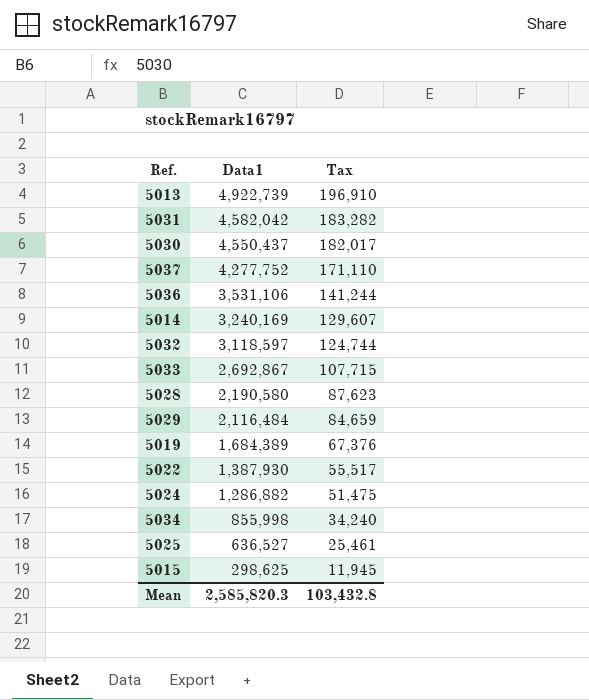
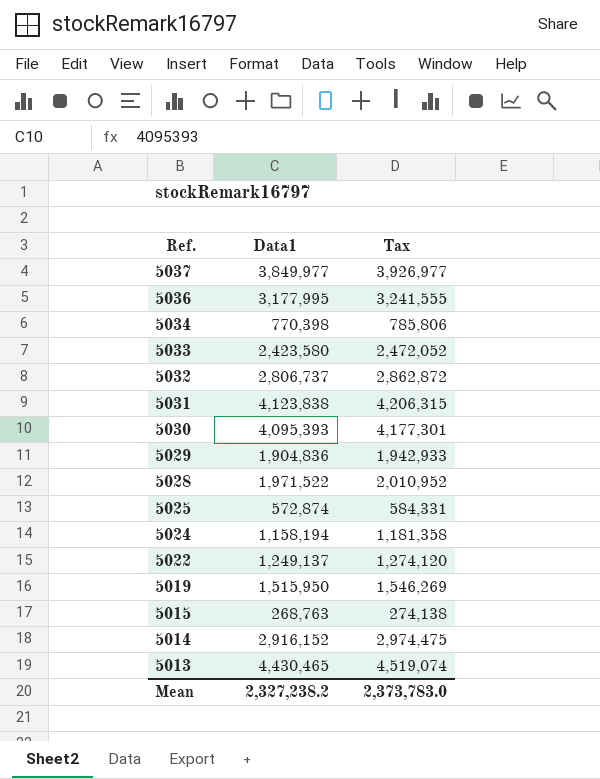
row order: Data1 descending -> Ref. descending
column Tax | formula: [Data1] * 0.04 -> [Data1] * 1.02
5037 | Data1: 4,277,752 -> 3,849,977
5036 | Data1: 3,531,106 -> 3,177,995
5034 | Data1: 855,998 -> 770,398
5033 | Data1: 2,692,867 -> 2,423,580
5032 | Data1: 3,118,597 -> 2,806,737
5031 | Data1: 4,582,042 -> 4,123,838
5030 | Data1: 4,550,437 -> 4,095,393
5029 | Data1: 2,116,484 -> 1,904,836
5028 | Data1: 2,190,580 -> 1,971,522
5025 | Data1: 636,527 -> 572,874
5024 | Data1: 1,286,882 -> 1,158,194
5022 | Data1: 1,387,930 -> 1,249,137
5019 | Data1: 1,684,389 -> 1,515,950
5015 | Data1: 298,625 -> 268,763
5014 | Data1: 3,240,169 -> 2,916,152
5013 | Data1: 4,922,739 -> 4,430,465
Mean | Data1: 2,585,820.3 -> 2,327,238.2
Mean | Tax: 103,432.8 -> 2,373,783.0

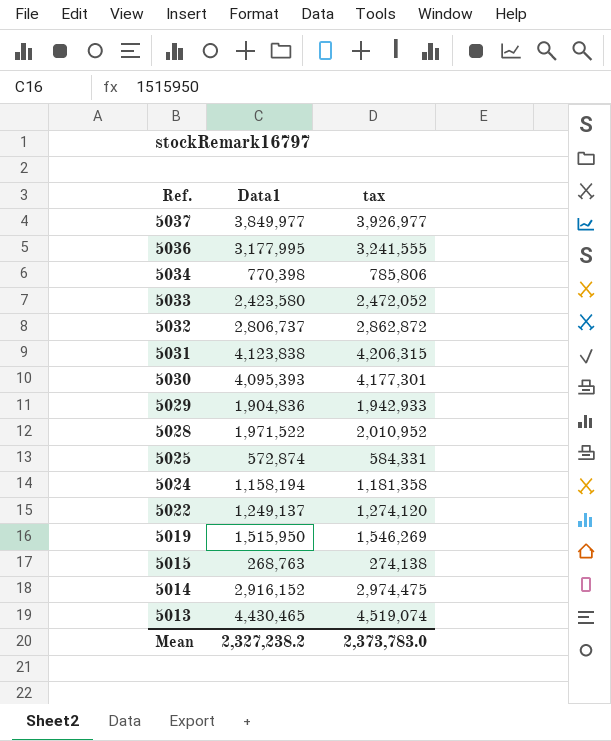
column name: Tax -> tax

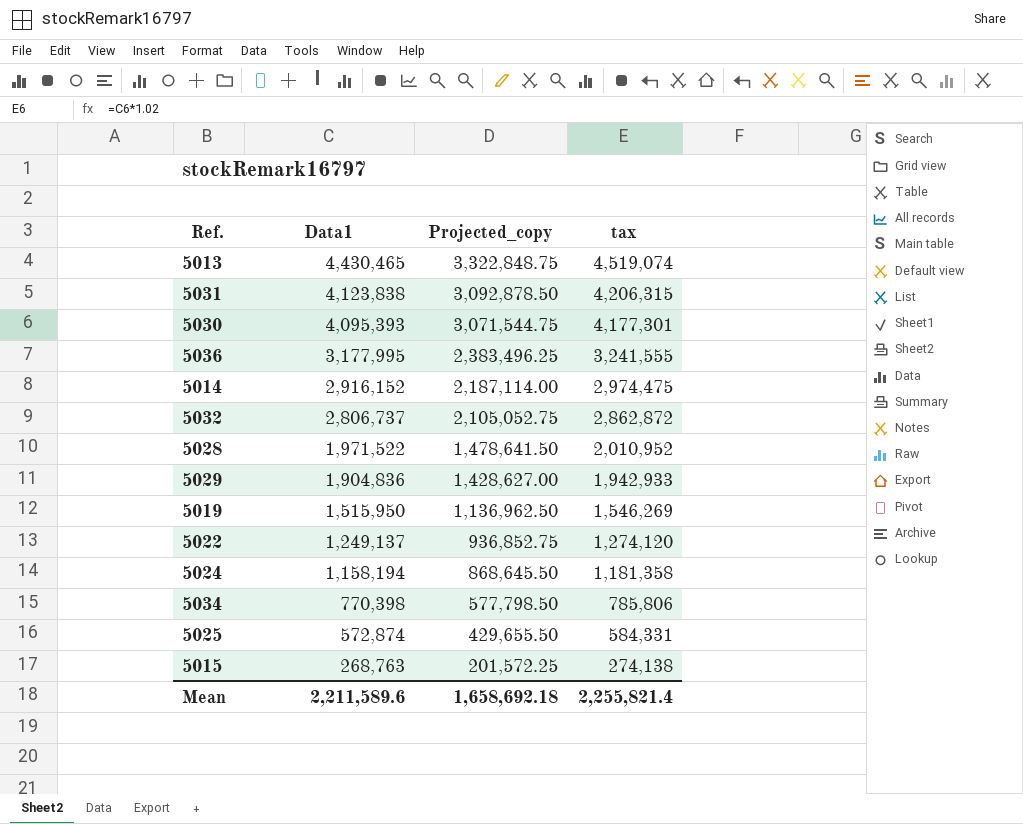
row order: Ref. descending -> Data1 descending
column Projected_copy | formula: none -> [Data1] * 0.75
row 5037: 3,849,977 | 3,926,977 -> none
row 5033: 2,423,580 | 2,472,052 -> none
Mean | Data1: 2,327,238.2 -> 2,211,589.6
Mean | tax: 2,373,783.0 -> 2,255,821.4

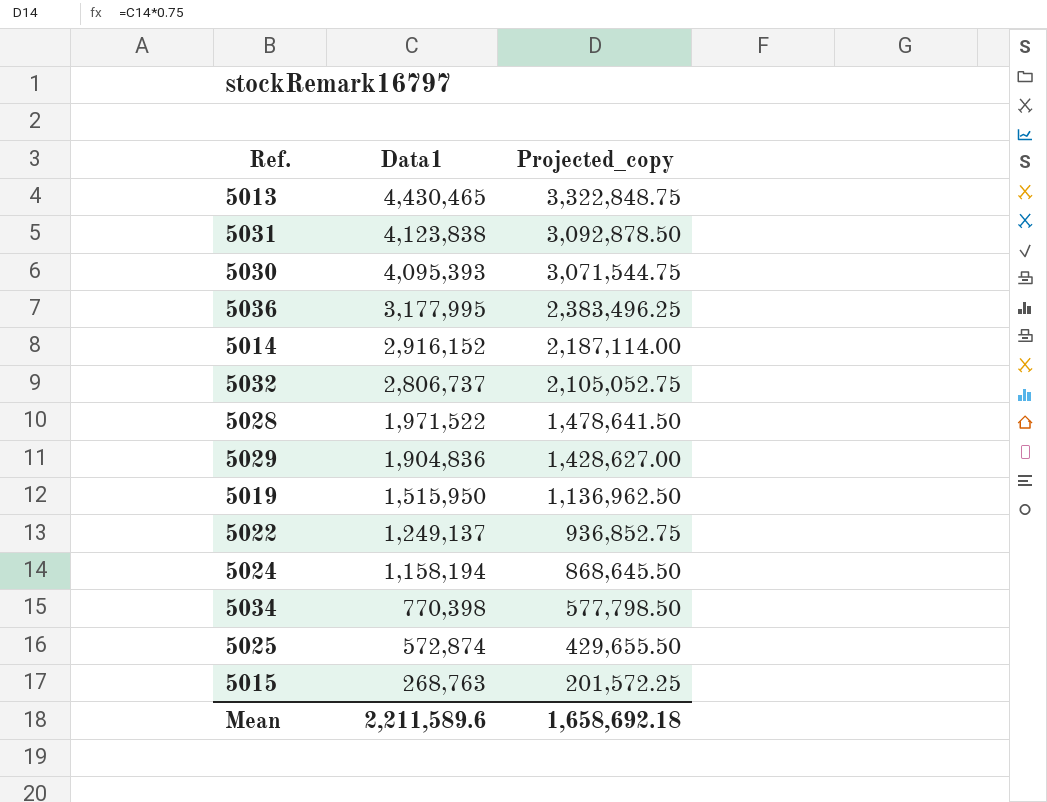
column tax | formula: [Data1] * 1.02 -> none

